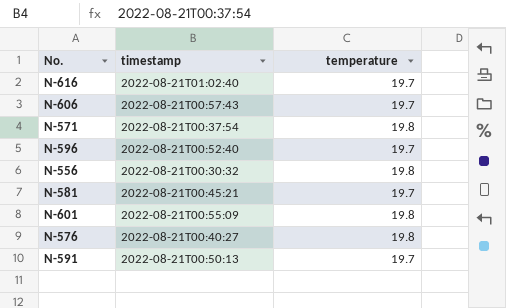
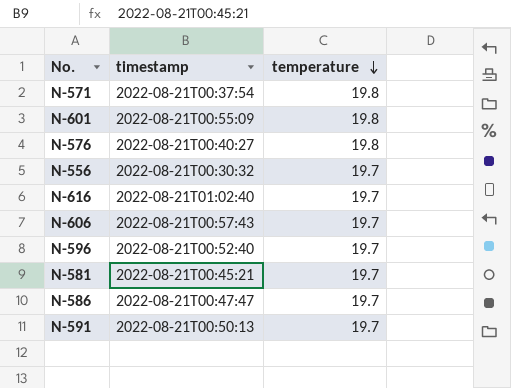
row order: none -> temperature descending
N-556 | temperature: 19.8 -> 19.7
row N-586: none -> 2022-08-21T00:47:47 | 19.7

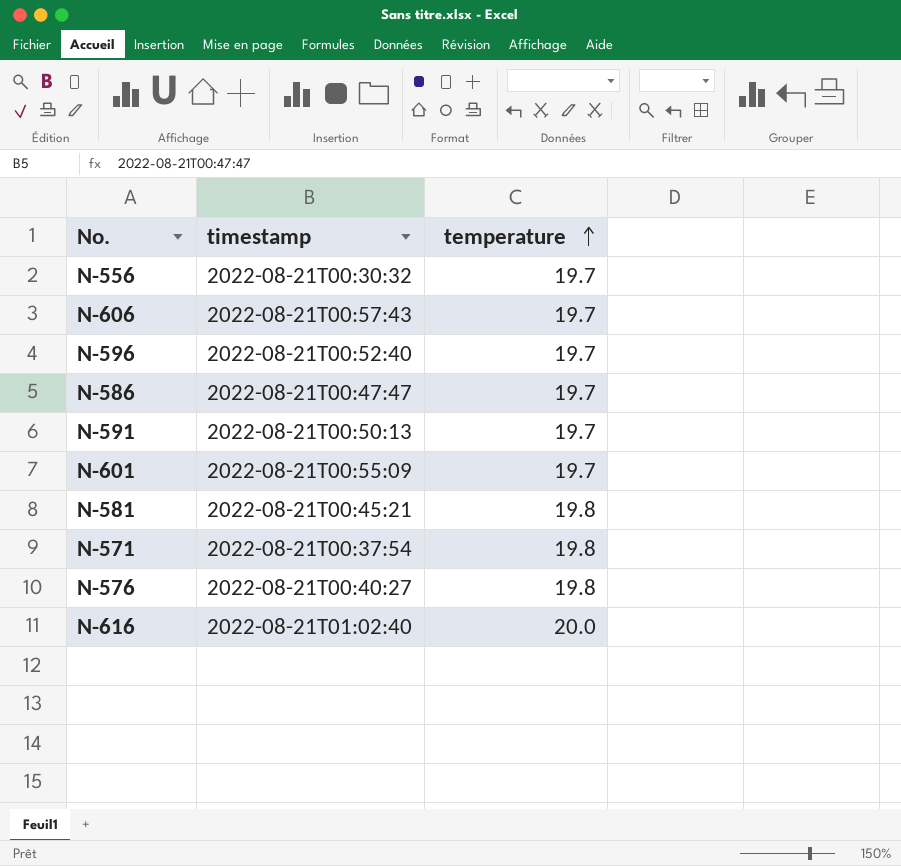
row order: temperature descending -> temperature ascending
N-601 | temperature: 19.8 -> 19.7
N-581 | temperature: 19.7 -> 19.8
N-616 | temperature: 19.7 -> 20.0

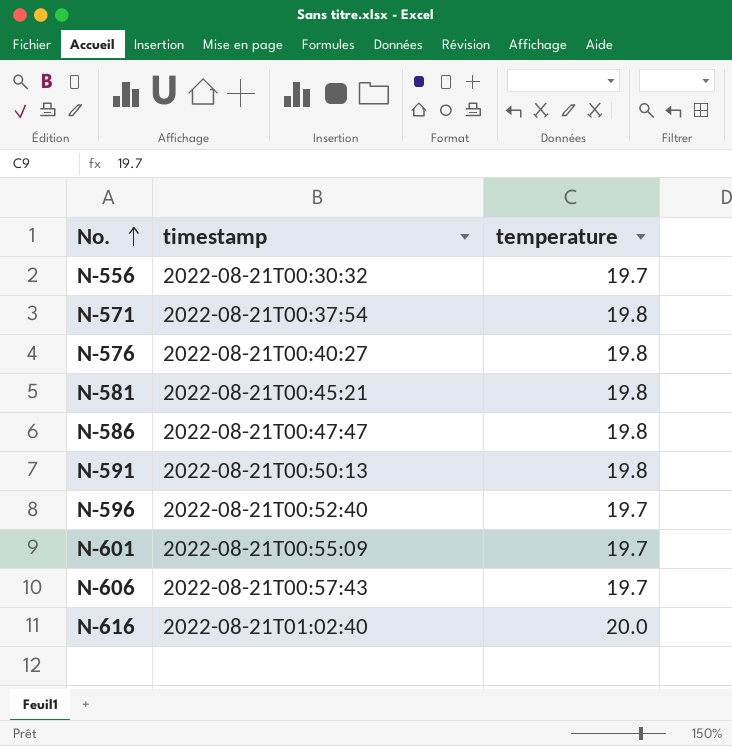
row order: temperature ascending -> No. ascending
N-586 | temperature: 19.7 -> 19.8
N-591 | temperature: 19.7 -> 19.8

